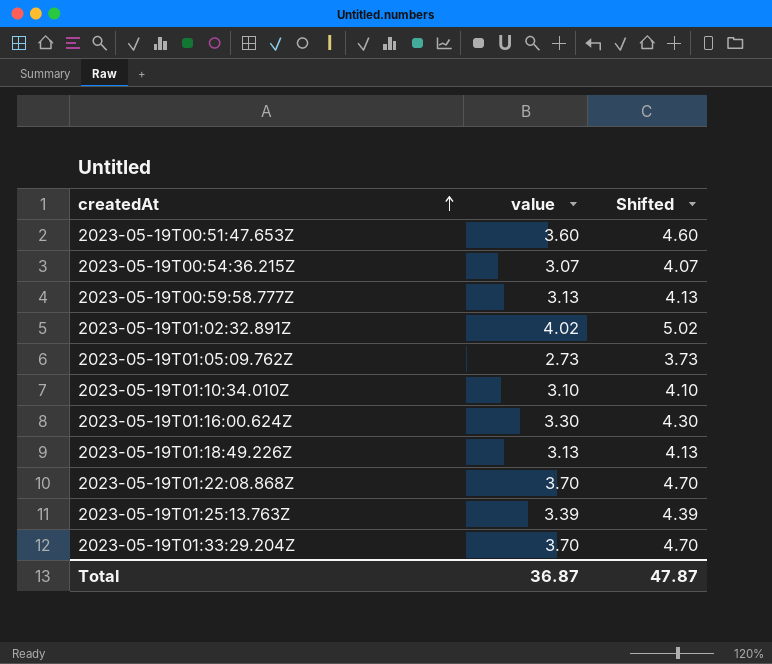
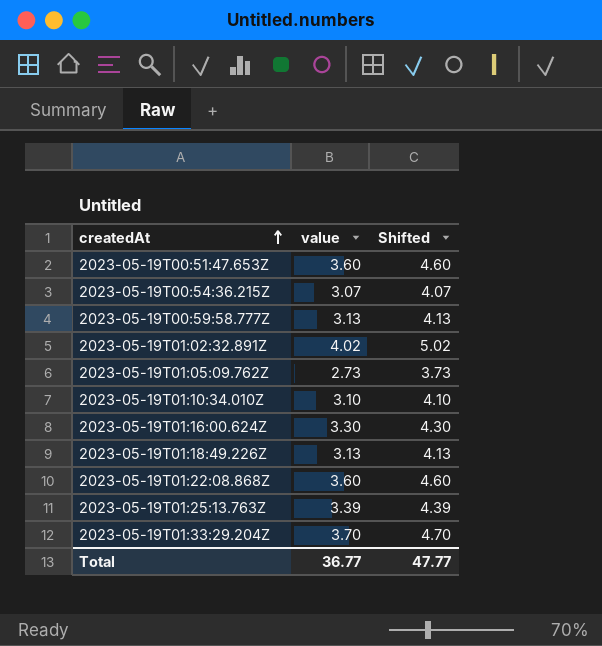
2023-05-19T01:22:08.868Z | value: 3.70 -> 3.60
2023-05-19T01:22:08.868Z | Shifted: 4.70 -> 4.60
Total | value: 36.87 -> 36.77
Total | Shifted: 47.87 -> 47.77

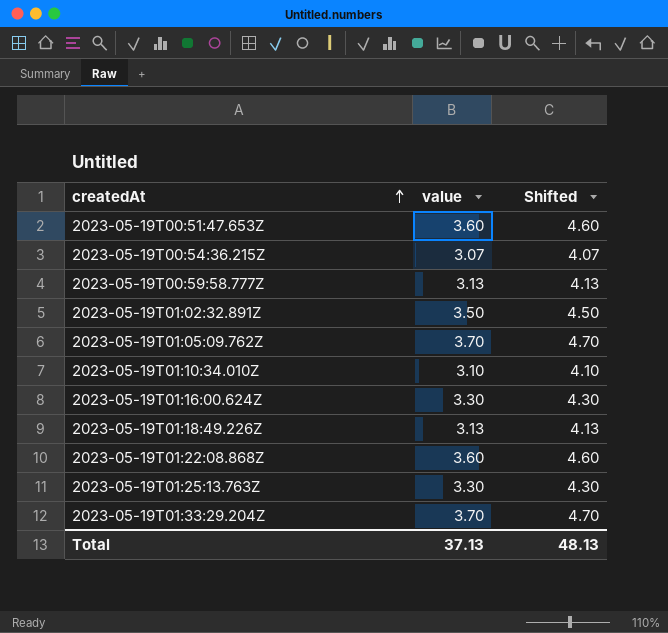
2023-05-19T01:02:32.891Z | value: 4.02 -> 3.50
2023-05-19T01:02:32.891Z | Shifted: 5.02 -> 4.50
2023-05-19T01:05:09.762Z | value: 2.73 -> 3.70
2023-05-19T01:05:09.762Z | Shifted: 3.73 -> 4.70
2023-05-19T01:25:13.763Z | value: 3.39 -> 3.30
2023-05-19T01:25:13.763Z | Shifted: 4.39 -> 4.30
Total | value: 36.77 -> 37.13
Total | Shifted: 47.77 -> 48.13

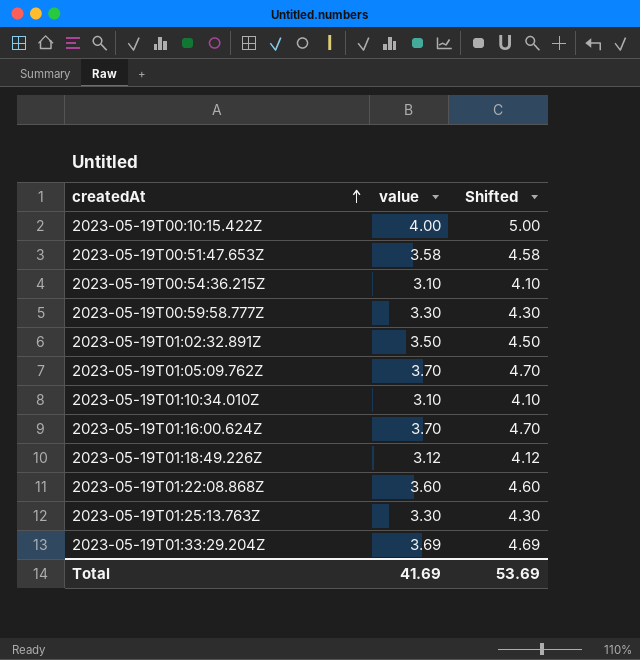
row 2023-05-19T00:10:15.422Z: none -> 4.00 | 5.00
2023-05-19T00:51:47.653Z | value: 3.60 -> 3.58
2023-05-19T00:51:47.653Z | Shifted: 4.60 -> 4.58
2023-05-19T00:54:36.215Z | value: 3.07 -> 3.10
2023-05-19T00:54:36.215Z | Shifted: 4.07 -> 4.10
2023-05-19T00:59:58.777Z | value: 3.13 -> 3.30
2023-05-19T00:59:58.777Z | Shifted: 4.13 -> 4.30
2023-05-19T01:16:00.624Z | value: 3.30 -> 3.70
2023-05-19T01:16:00.624Z | Shifted: 4.30 -> 4.70
2023-05-19T01:18:49.226Z | value: 3.13 -> 3.12
2023-05-19T01:18:49.226Z | Shifted: 4.13 -> 4.12
2023-05-19T01:33:29.204Z | value: 3.70 -> 3.69
2023-05-19T01:33:29.204Z | Shifted: 4.70 -> 4.69
Total | value: 37.13 -> 41.69
Total | Shifted: 48.13 -> 53.69

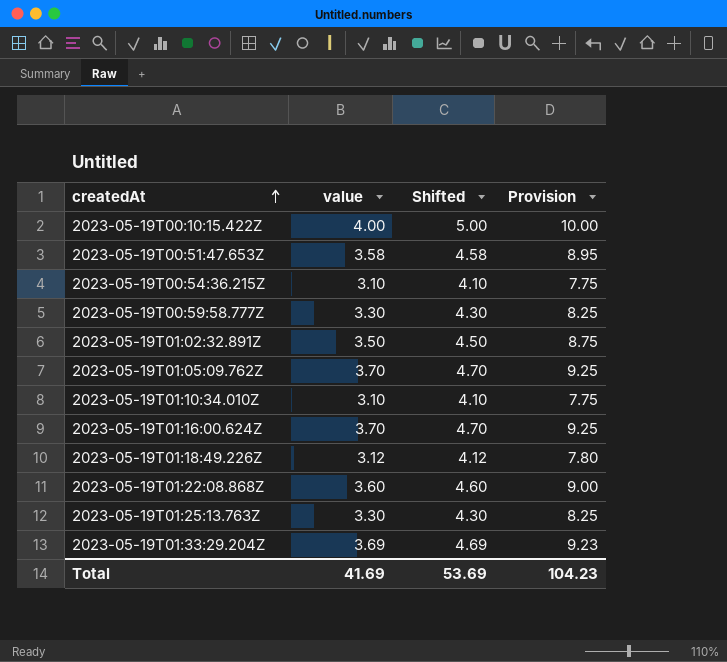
column Provision | formula: none -> [value] * 2.5

